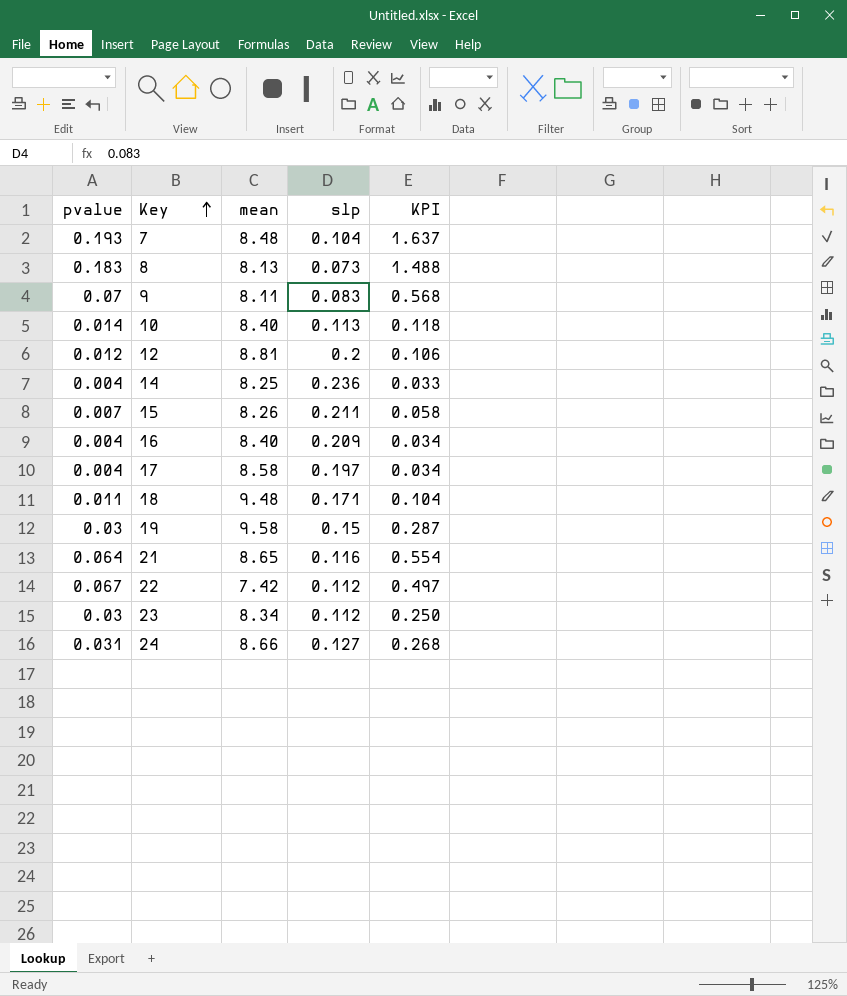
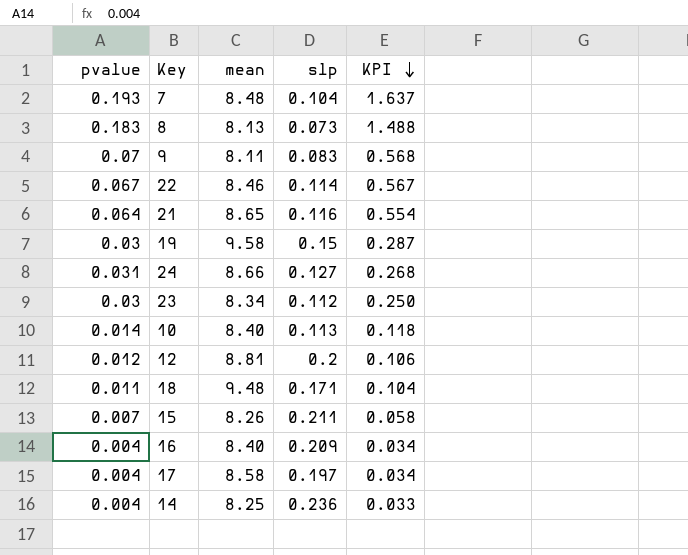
row order: Key ascending -> KPI descending
22 | mean: 7.42 -> 8.46
22 | slp: 0.112 -> 0.114
22 | KPI: 0.497 -> 0.567

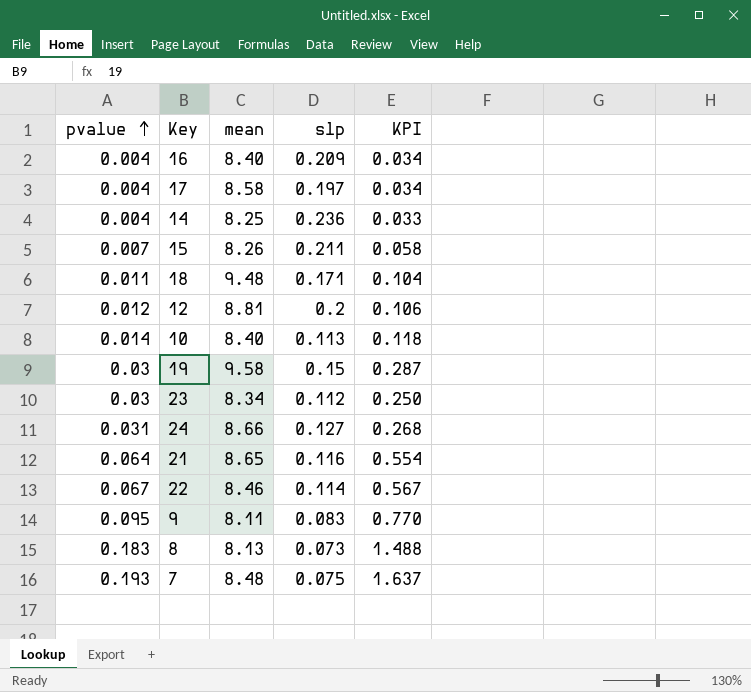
row order: KPI descending -> pvalue ascending
9 | pvalue: 0.07 -> 0.095
9 | KPI: 0.568 -> 0.770
7 | slp: 0.104 -> 0.075

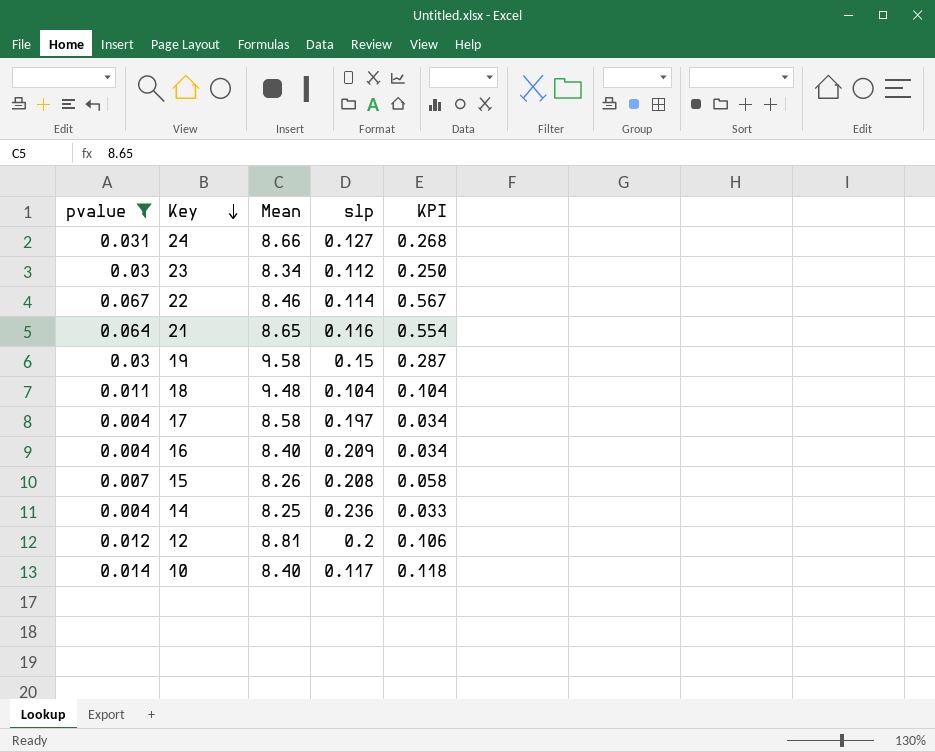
filter: none -> pvalue <= 0.067
row order: pvalue ascending -> Key descending
column name: mean -> Mean
18 | slp: 0.171 -> 0.104
15 | slp: 0.211 -> 0.208
10 | slp: 0.113 -> 0.117

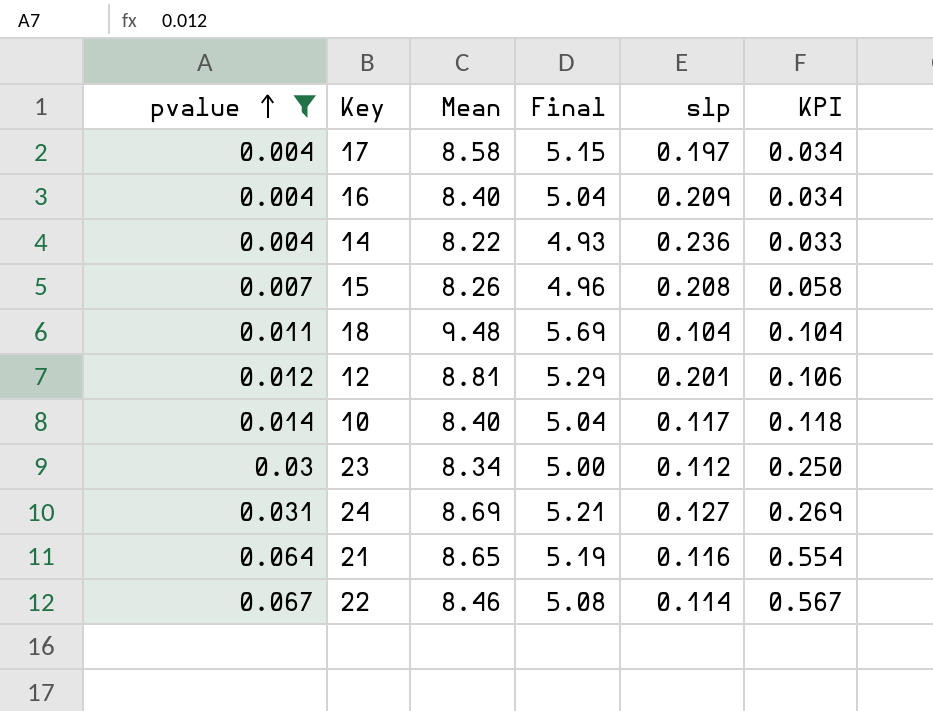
row order: Key descending -> pvalue ascending
column Final | formula: none -> [Mean] * 0.6
row 19: 0.03 | 9.58 | 0.15 | 0.287 -> none
14 | Mean: 8.25 -> 8.22
12 | slp: 0.2 -> 0.201
24 | Mean: 8.66 -> 8.69
24 | KPI: 0.268 -> 0.269

